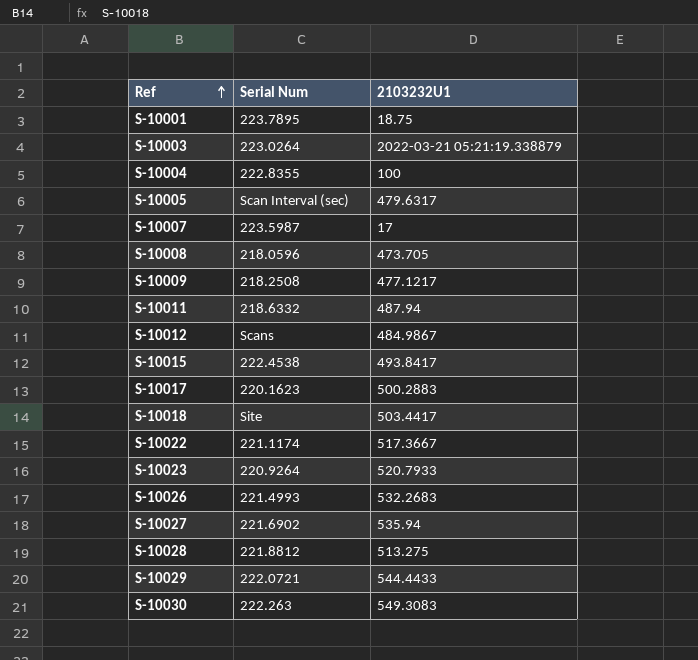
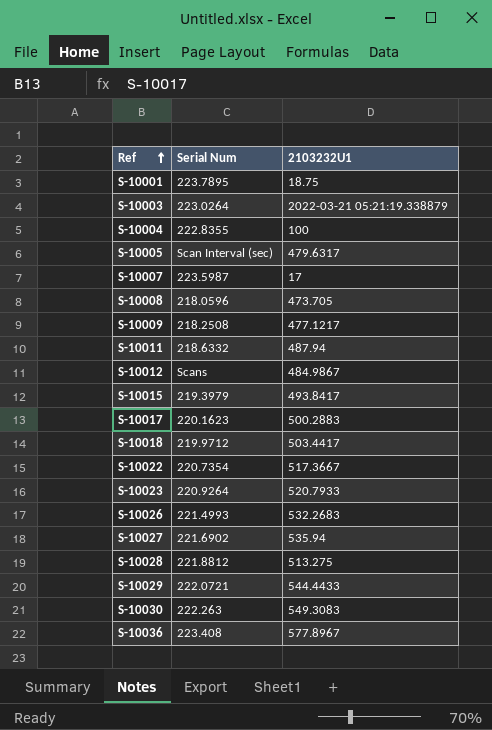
S-10015 | Serial Num: 222.4538 -> 219.3979
S-10018 | Serial Num: Site -> 219.9712
S-10022 | Serial Num: 221.1174 -> 220.7354
row S-10036: none -> 223.408 | 577.8967

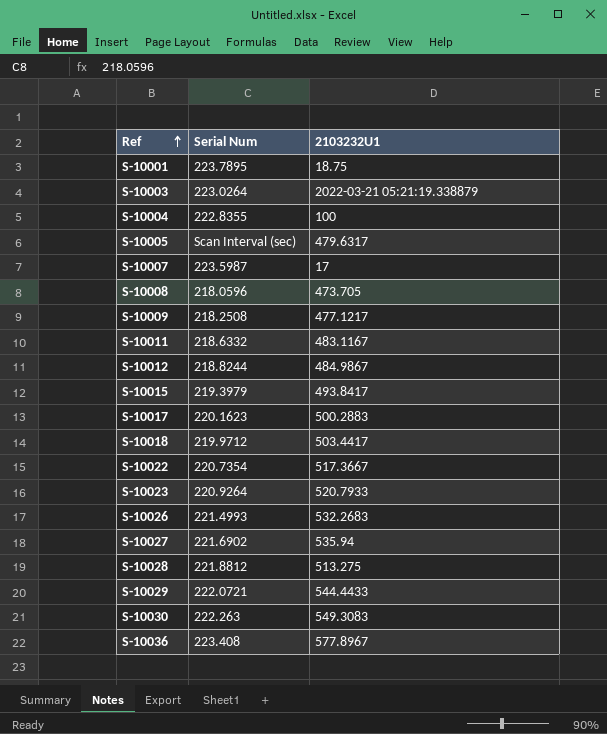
S-10011 | 2103232U1: 487.94 -> 483.1167
S-10012 | Serial Num: Scans -> 218.8244

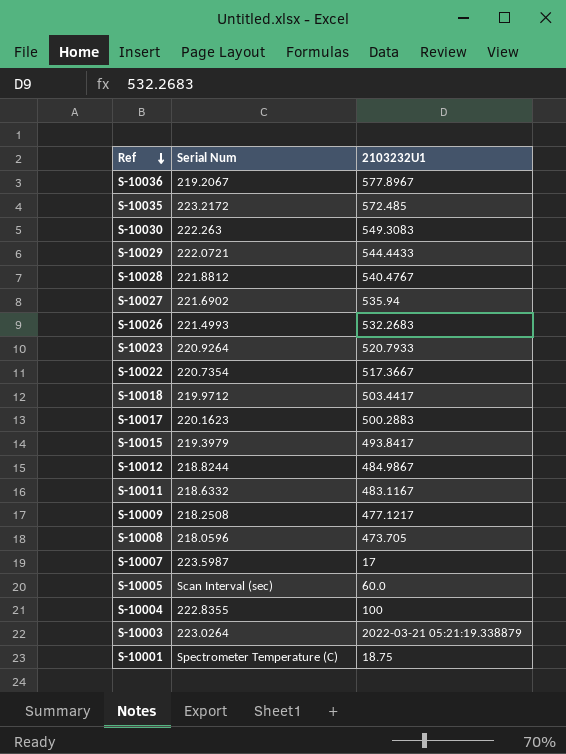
row order: Ref ascending -> Ref descending
S-10036 | Serial Num: 223.408 -> 219.2067
row S-10035: none -> 223.2172 | 572.485
S-10028 | 2103232U1: 513.275 -> 540.4767
S-10005 | 2103232U1: 479.6317 -> 60.0
S-10001 | Serial Num: 223.7895 -> Spectrometer Temperature (C)

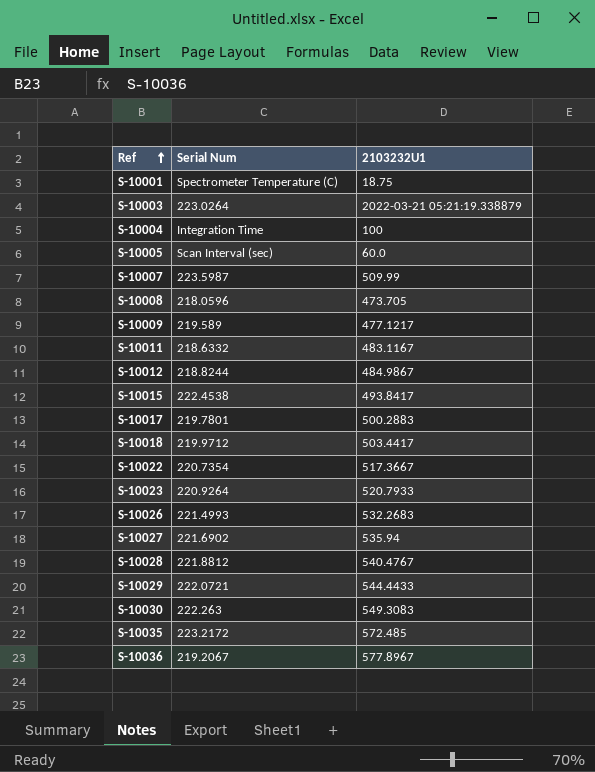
row order: Ref descending -> Ref ascending
S-10004 | Serial Num: 222.8355 -> Integration Time
S-10007 | 2103232U1: 17 -> 509.99
S-10009 | Serial Num: 218.2508 -> 219.589
S-10015 | Serial Num: 219.3979 -> 222.4538
S-10017 | Serial Num: 220.1623 -> 219.7801

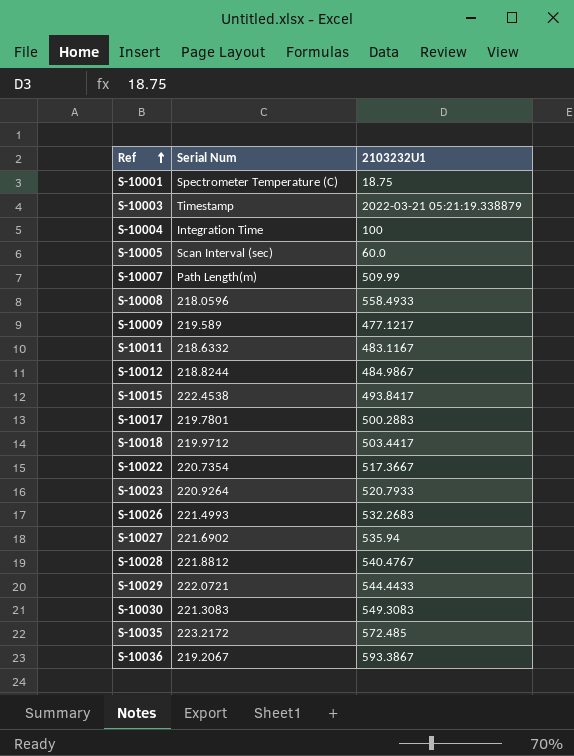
S-10003 | Serial Num: 223.0264 -> Timestamp
S-10007 | Serial Num: 223.5987 -> Path Length(m)
S-10008 | 2103232U1: 473.705 -> 558.4933
S-10030 | Serial Num: 222.263 -> 221.3083
S-10036 | 2103232U1: 577.8967 -> 593.3867

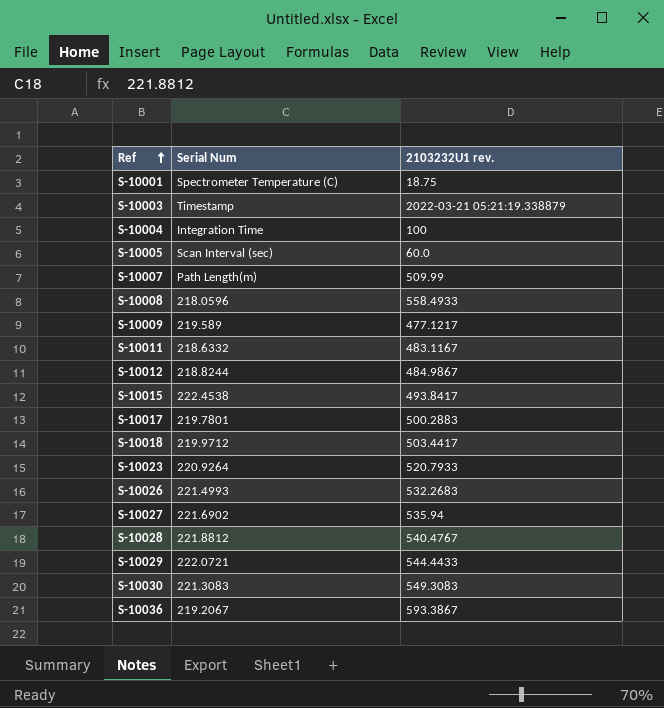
column name: 2103232U1 -> 2103232U1 rev.
row S-10022: 220.7354 | 517.3667 -> none
row S-10035: 223.2172 | 572.485 -> none

